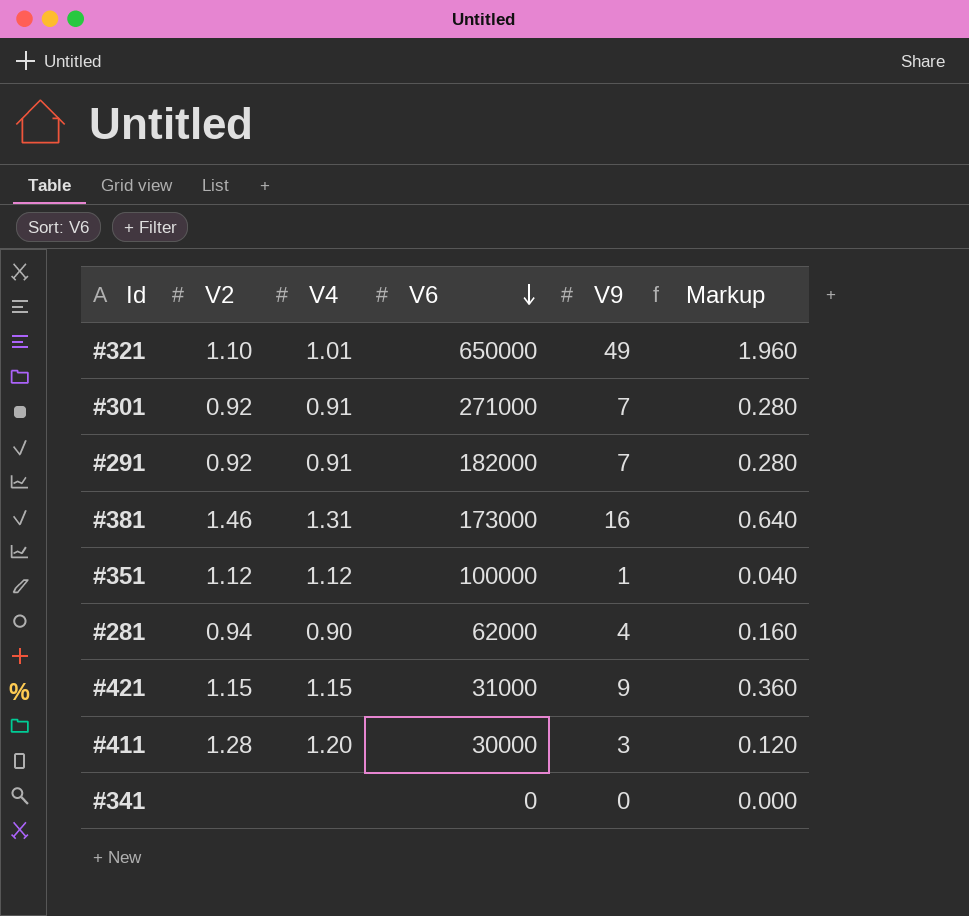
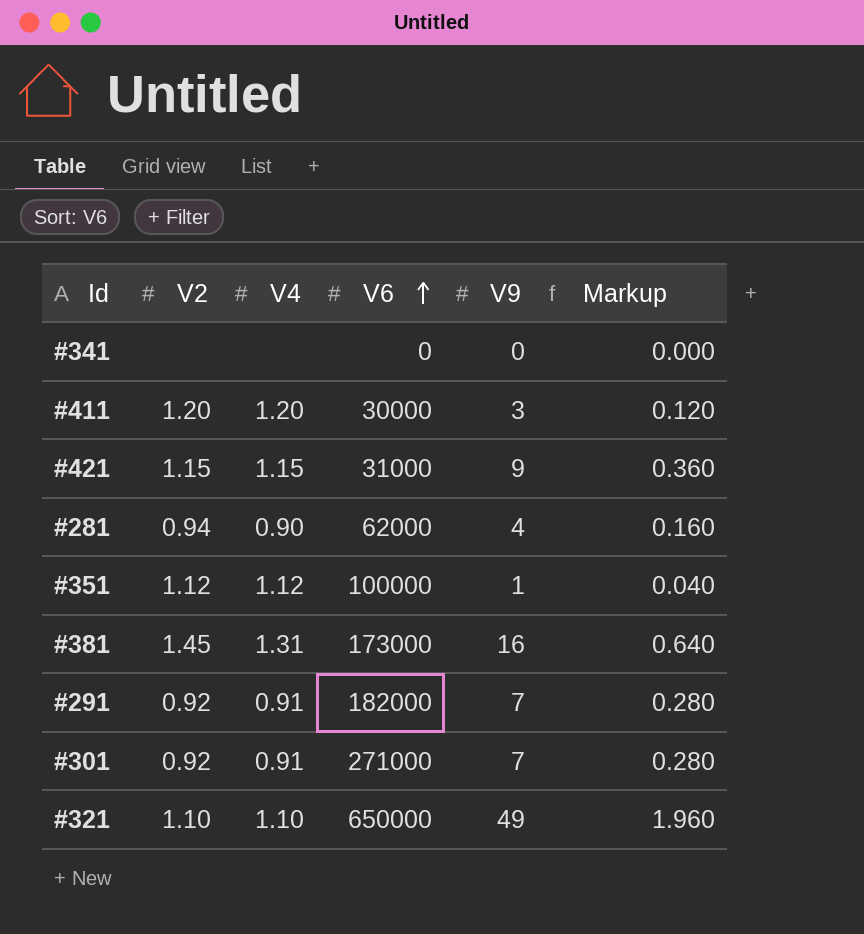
row order: V6 descending -> V6 ascending
#411 | V2: 1.28 -> 1.20
#381 | V2: 1.46 -> 1.45
#321 | V4: 1.01 -> 1.10

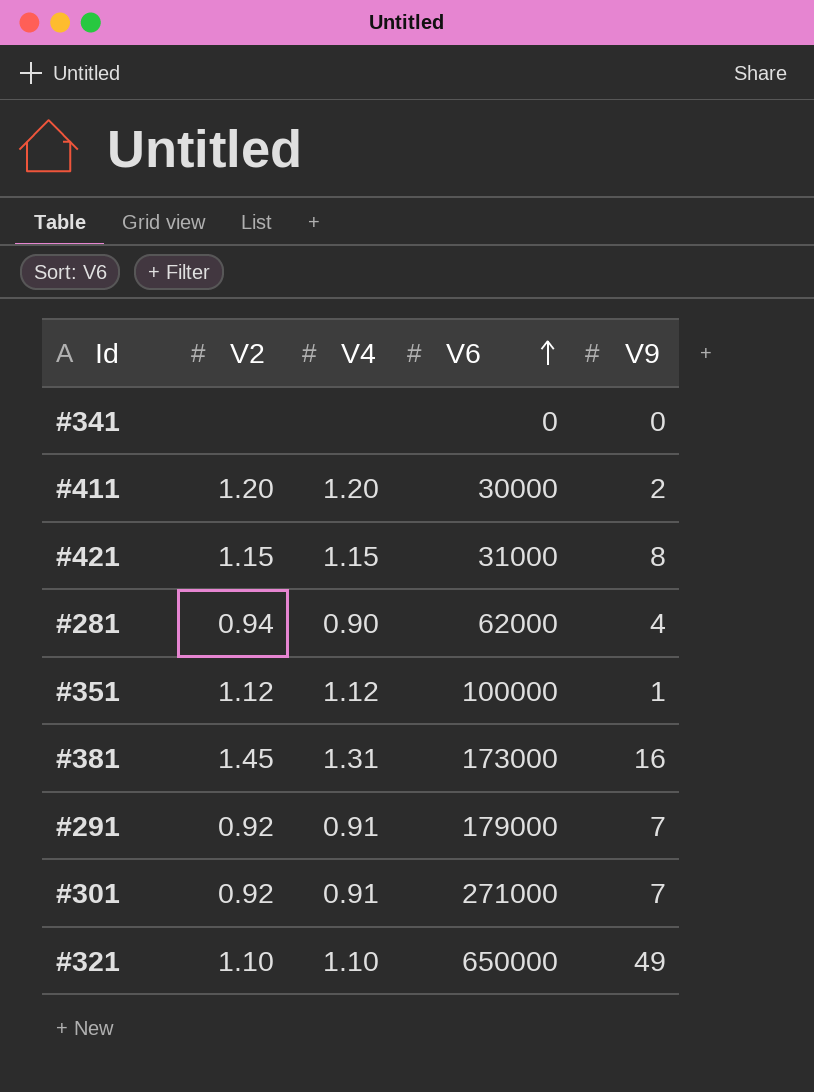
column Markup | formula: [V9] * 0.04 -> none
#411 | V9: 3 -> 2
#421 | V9: 9 -> 8
#291 | V6: 182000 -> 179000

